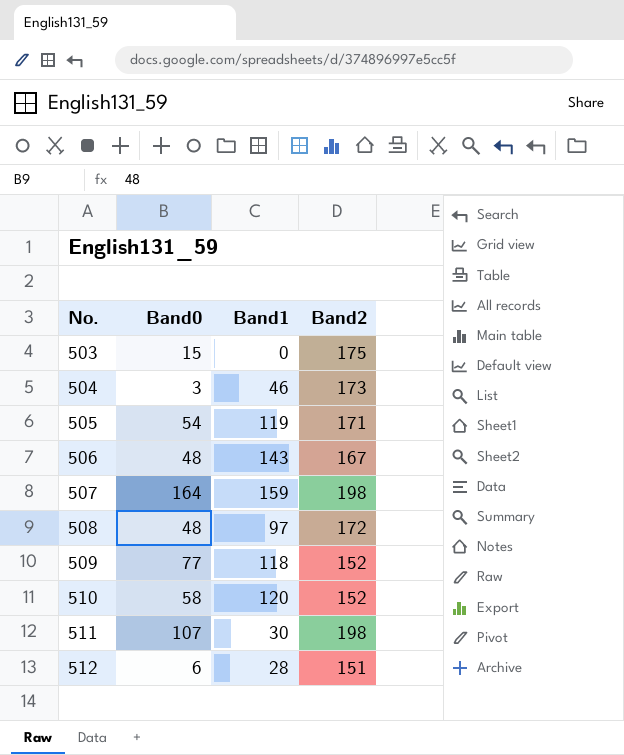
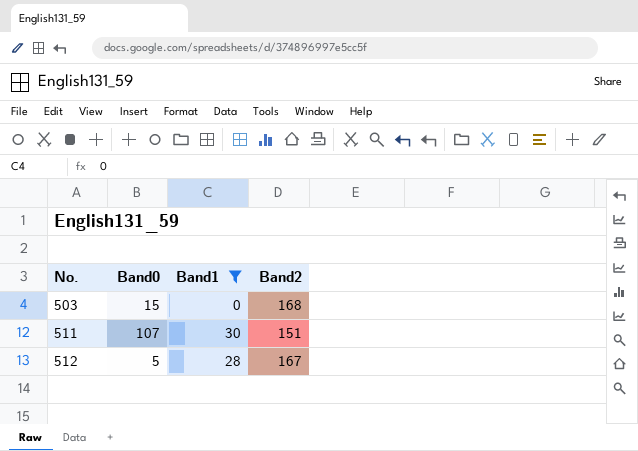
filter: none -> Band1 <= 30
503 | Band2: 175 -> 168
511 | Band2: 198 -> 151
512 | Band0: 6 -> 5
512 | Band2: 151 -> 167

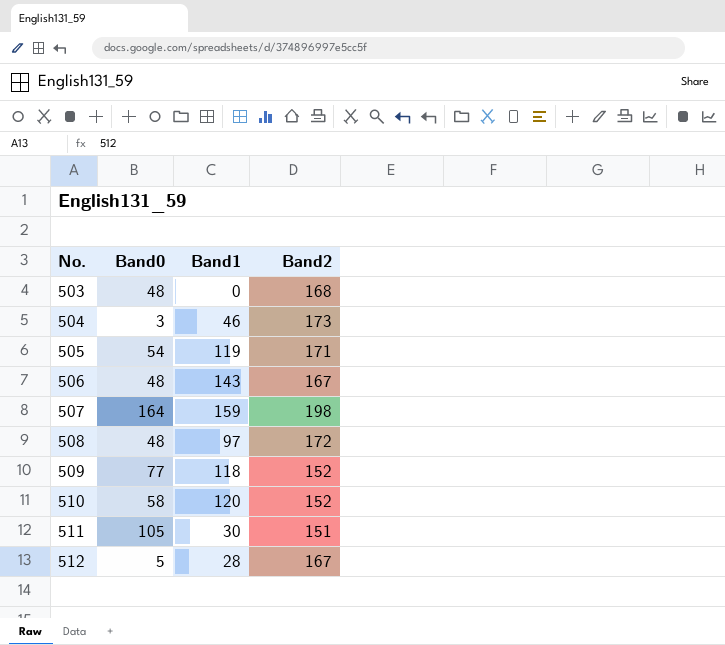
filter: Band1 <= 30 -> none
503 | Band0: 15 -> 48
511 | Band0: 107 -> 105

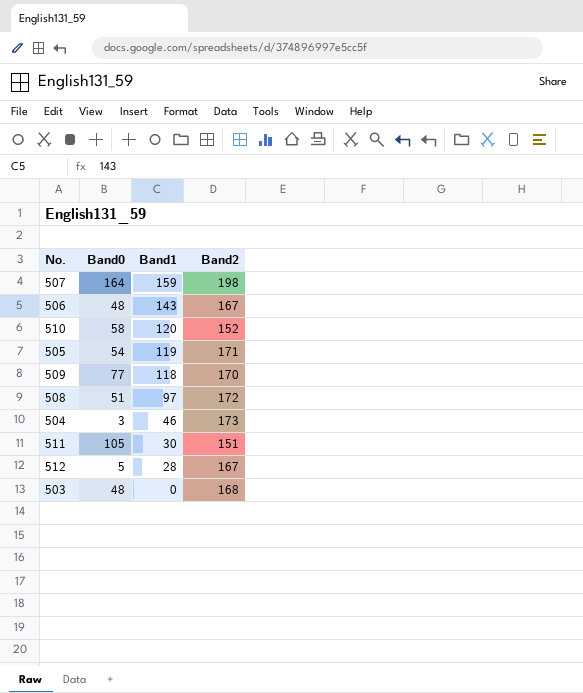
row order: No. ascending -> Band1 descending
509 | Band2: 152 -> 170
508 | Band0: 48 -> 51

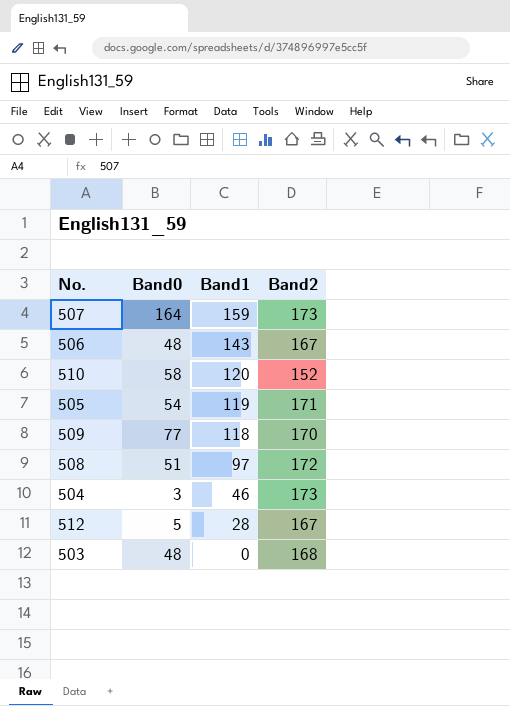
row 511: 105 | 30 | 151 -> none
507 | Band2: 198 -> 173

